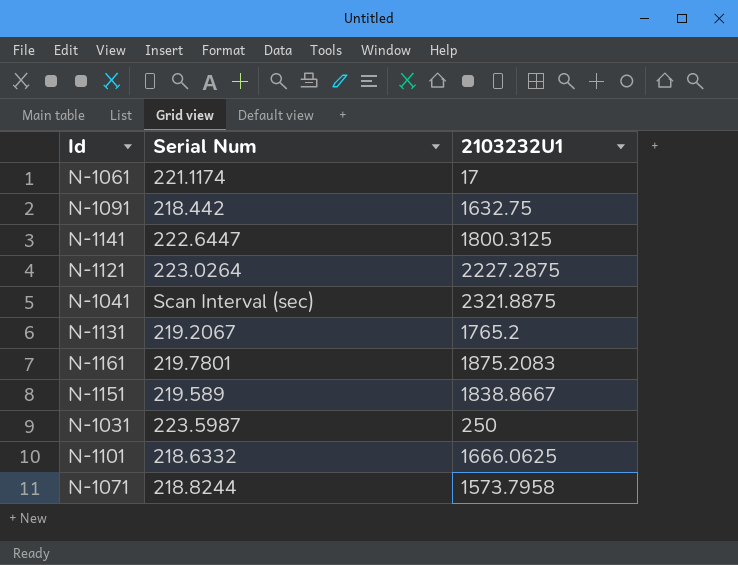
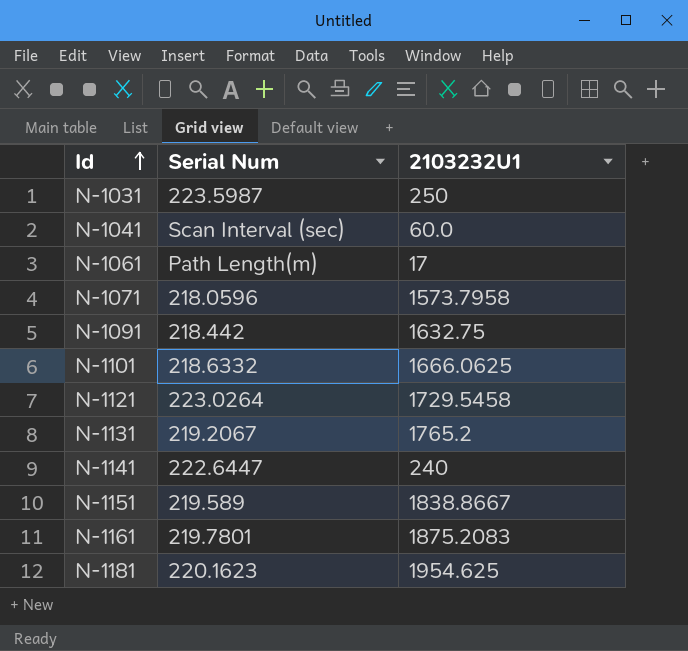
row order: none -> Id ascending
N-1041 | 2103232U1: 2321.8875 -> 60.0
N-1061 | Serial Num: 221.1174 -> Path Length(m)
N-1071 | Serial Num: 218.8244 -> 218.0596
N-1121 | 2103232U1: 2227.2875 -> 1729.5458
N-1141 | 2103232U1: 1800.3125 -> 240
row N-1181: none -> 220.1623 | 1954.625

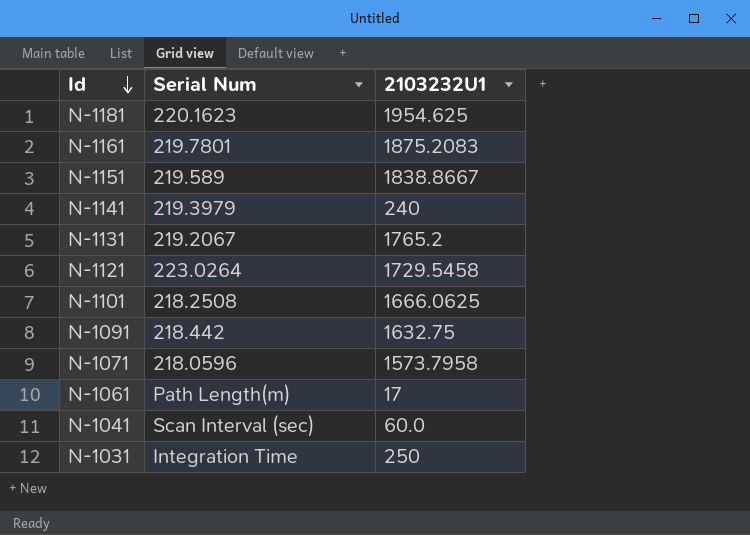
row order: Id ascending -> Id descending
N-1141 | Serial Num: 222.6447 -> 219.3979
N-1101 | Serial Num: 218.6332 -> 218.2508
N-1031 | Serial Num: 223.5987 -> Integration Time

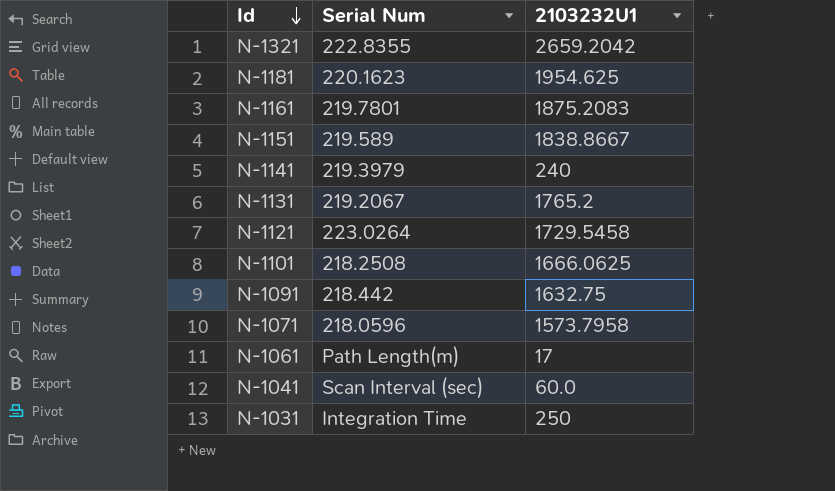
row N-1321: none -> 222.8355 | 2659.2042

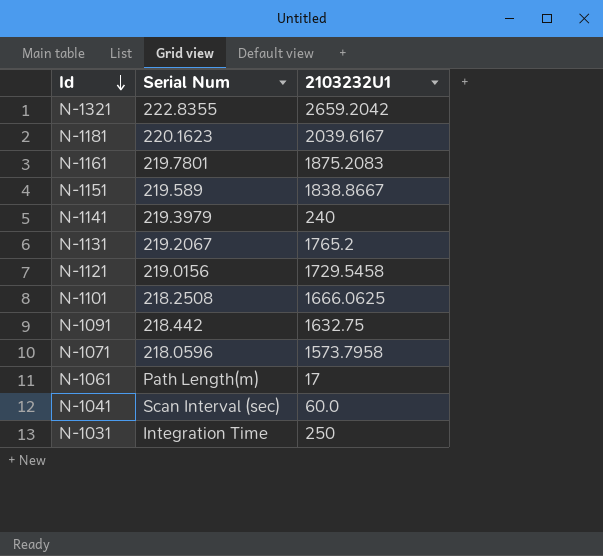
N-1181 | 2103232U1: 1954.625 -> 2039.6167
N-1121 | Serial Num: 223.0264 -> 219.0156

